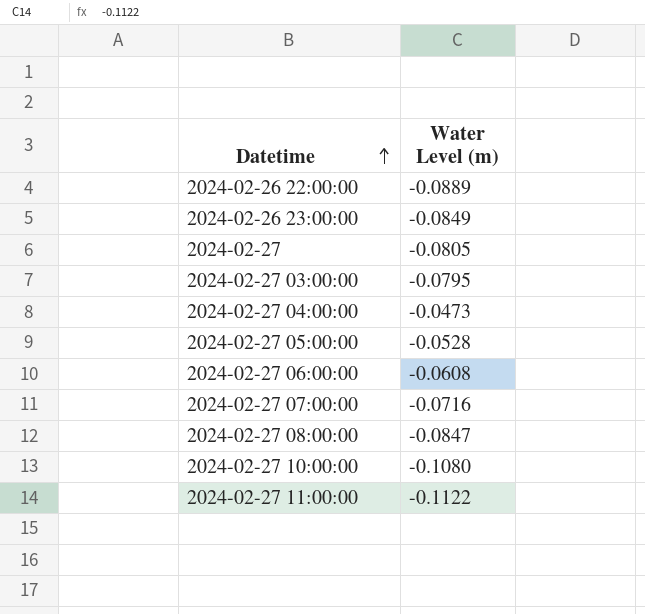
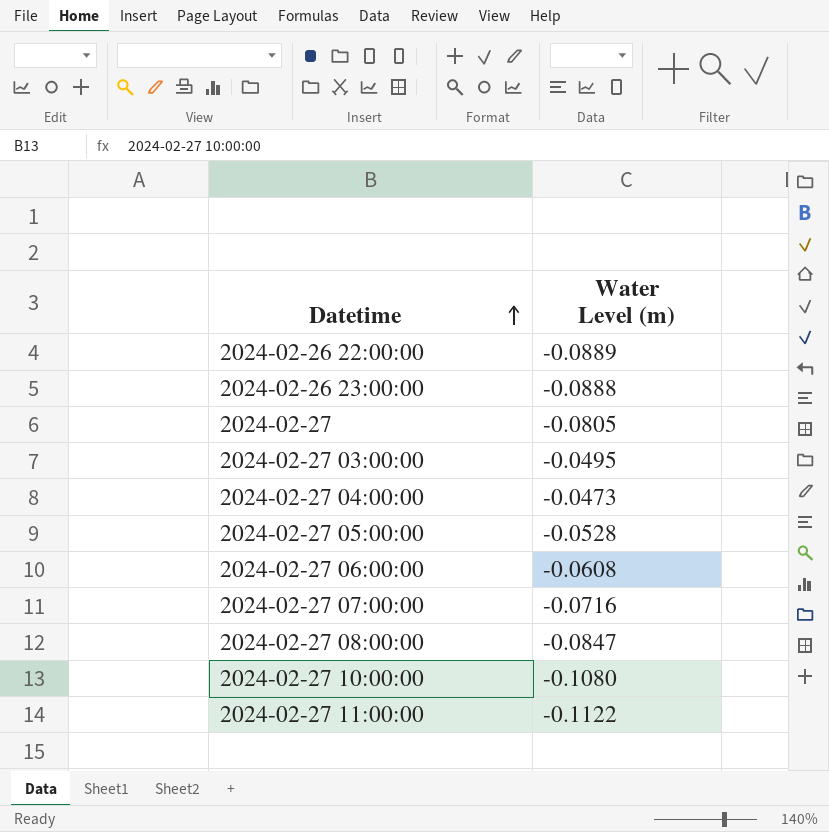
2024-02-26 23:00:00 | Water Level (m): -0.0849 -> -0.0888
2024-02-27 03:00:00 | Water Level (m): -0.0795 -> -0.0495

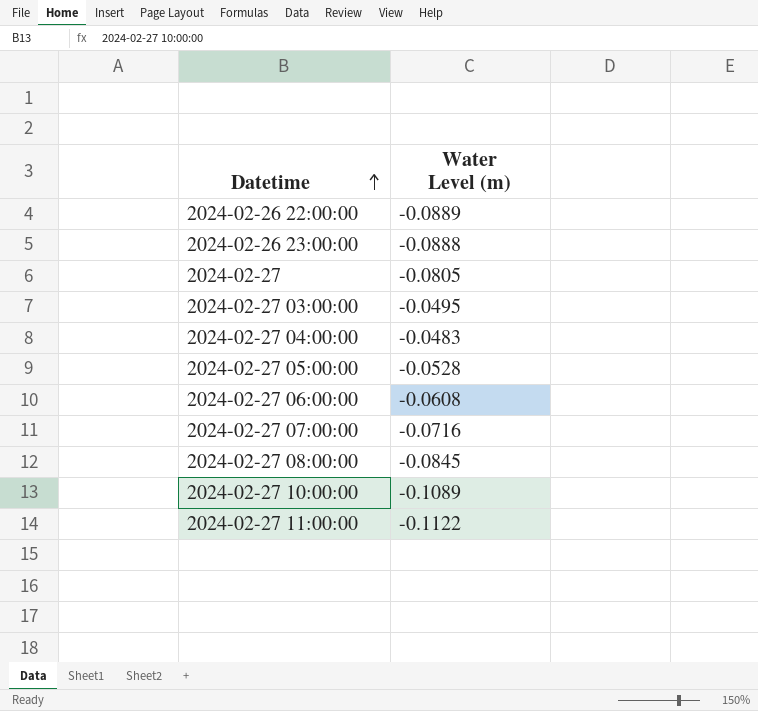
2024-02-27 04:00:00 | Water Level (m): -0.0473 -> -0.0483
2024-02-27 08:00:00 | Water Level (m): -0.0847 -> -0.0845
2024-02-27 10:00:00 | Water Level (m): -0.1080 -> -0.1089

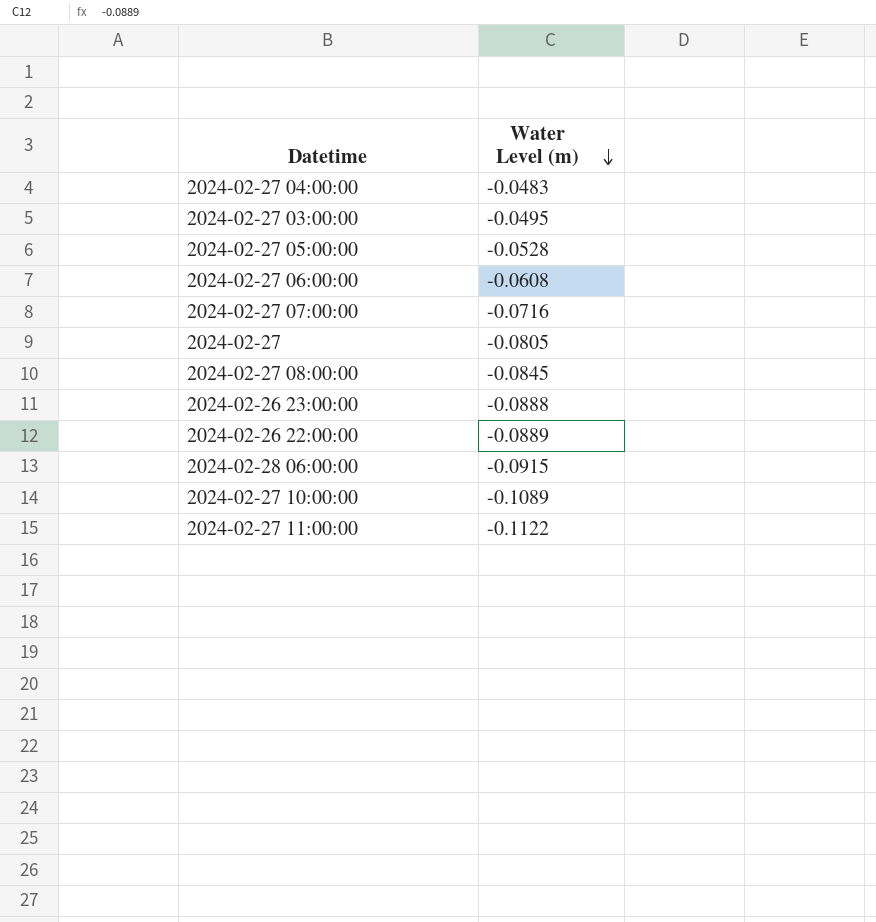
row order: Datetime ascending -> Water Level (m) descending
row 2024-02-28 06:00:00: none -> -0.0915

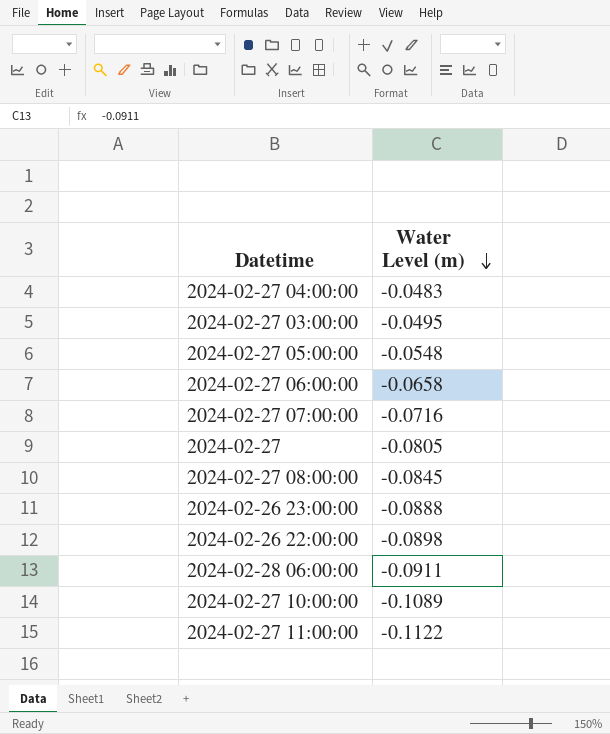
2024-02-27 05:00:00 | Water Level (m): -0.0528 -> -0.0548
2024-02-27 06:00:00 | Water Level (m): -0.0608 -> -0.0658
2024-02-26 22:00:00 | Water Level (m): -0.0889 -> -0.0898
2024-02-28 06:00:00 | Water Level (m): -0.0915 -> -0.0911

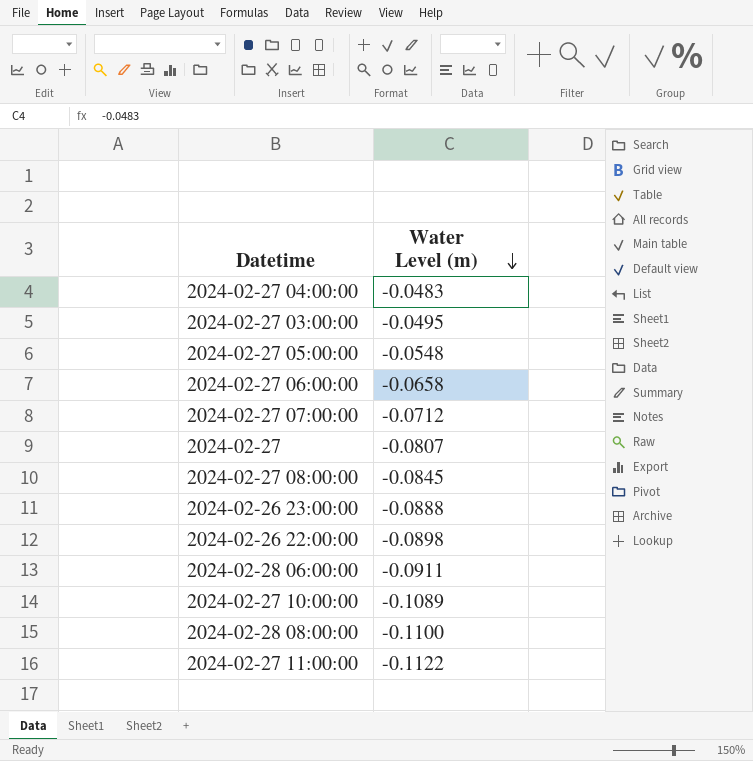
2024-02-27 07:00:00 | Water Level (m): -0.0716 -> -0.0712
2024-02-27 | Water Level (m): -0.0805 -> -0.0807
row 2024-02-28 08:00:00: none -> -0.1100

